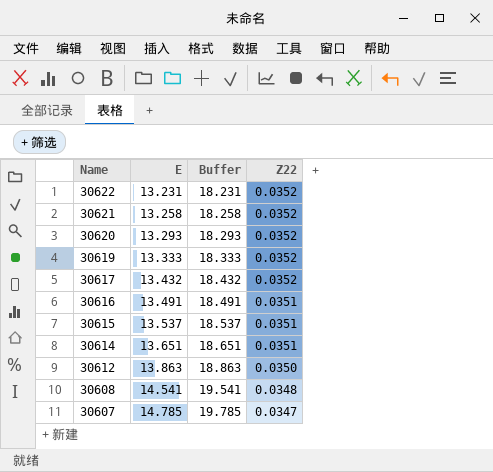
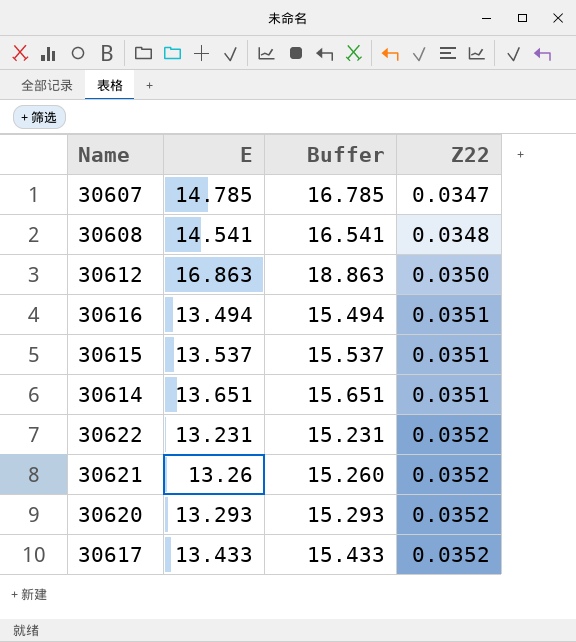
row order: Name descending -> Z22 ascending
column Buffer | formula: [E] + 5 -> [E] + 2
row 30619: 13.333 | 18.333 | 0.0352 -> none
30612 | E: 13.863 -> 16.863
30616 | E: 13.491 -> 13.494
30621 | E: 13.258 -> 13.26
30617 | E: 13.432 -> 13.433

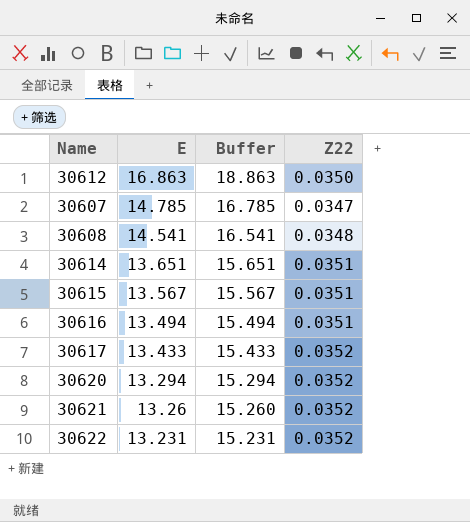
row order: Z22 ascending -> E descending
30615 | E: 13.537 -> 13.567
30615 | Buffer: 15.537 -> 15.567
30620 | E: 13.293 -> 13.294
30620 | Buffer: 15.293 -> 15.294

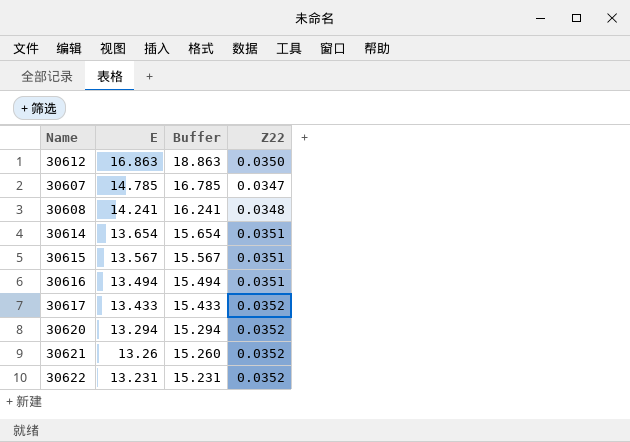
30608 | E: 14.541 -> 14.241
30608 | Buffer: 16.541 -> 16.241
30614 | E: 13.651 -> 13.654
30614 | Buffer: 15.651 -> 15.654

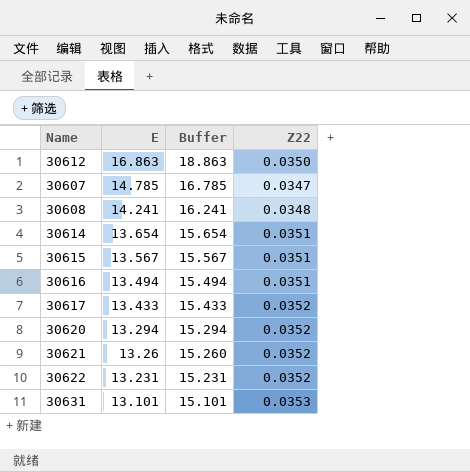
row 30631: none -> 13.101 | 15.101 | 0.0353

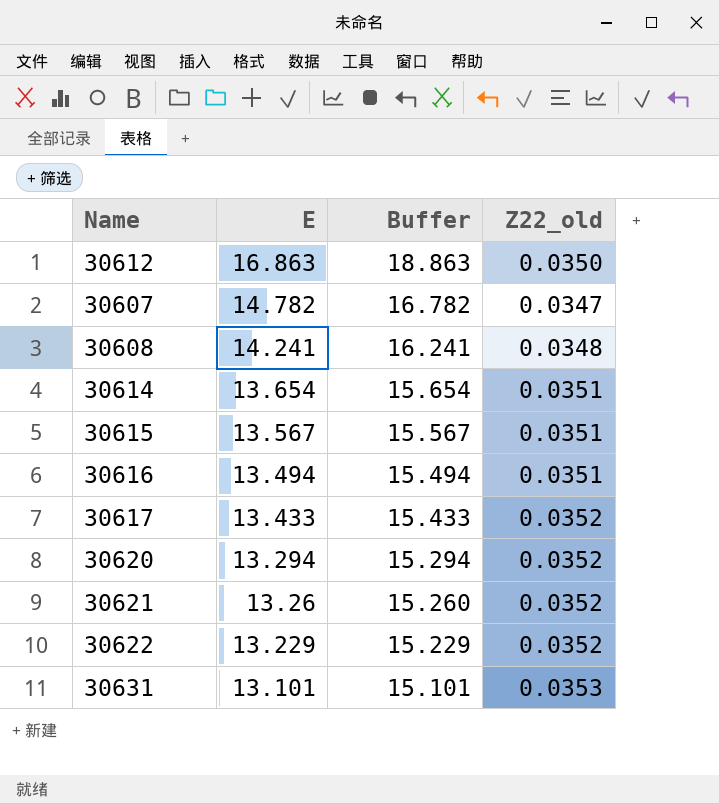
column name: Z22 -> Z22_old
30607 | E: 14.785 -> 14.782
30607 | Buffer: 16.785 -> 16.782
30622 | E: 13.231 -> 13.229
30622 | Buffer: 15.231 -> 15.229

